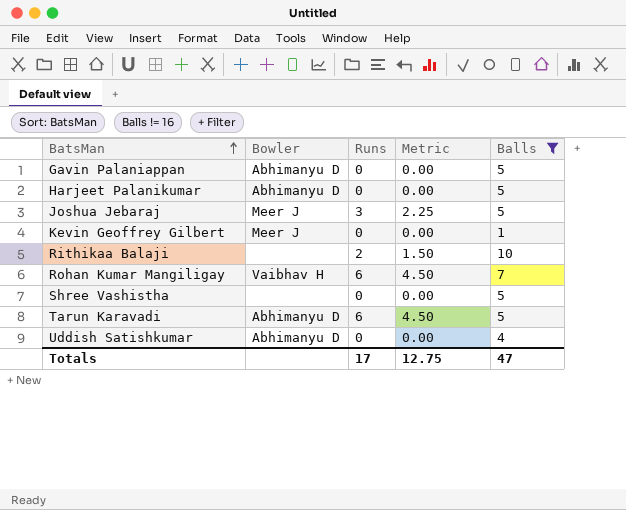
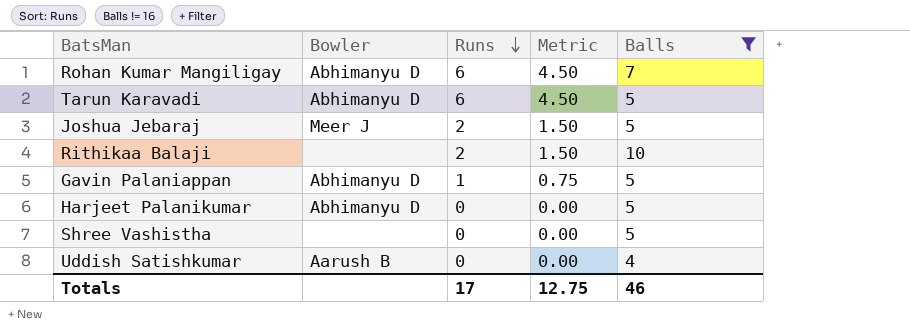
row order: BatsMan ascending -> Runs descending
row Kevin Geoffrey Gilbert: Meer J | 0 | 0.00 | 1 -> none
Rohan Kumar Mangiligay | Bowler: Vaibhav H -> Abhimanyu D
Joshua Jebaraj | Runs: 3 -> 2
Joshua Jebaraj | Metric: 2.25 -> 1.50
Gavin Palaniappan | Runs: 0 -> 1
Gavin Palaniappan | Metric: 0.00 -> 0.75
Uddish Satishkumar | Bowler: Abhimanyu D -> Aarush B
Totals | Balls: 47 -> 46

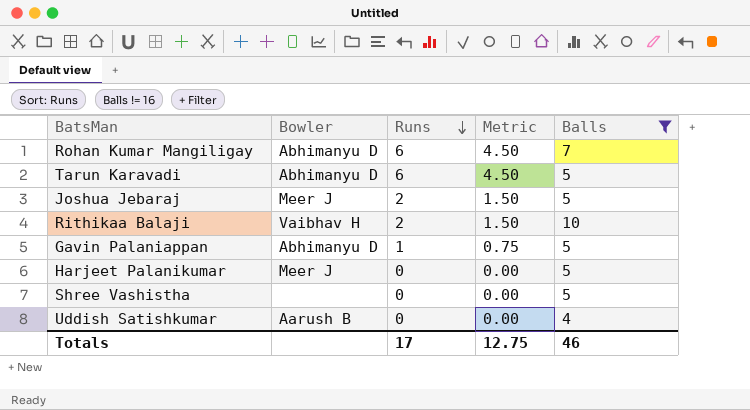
Rithikaa Balaji | Bowler: none -> Vaibhav H
Harjeet Palanikumar | Bowler: Abhimanyu D -> Meer J

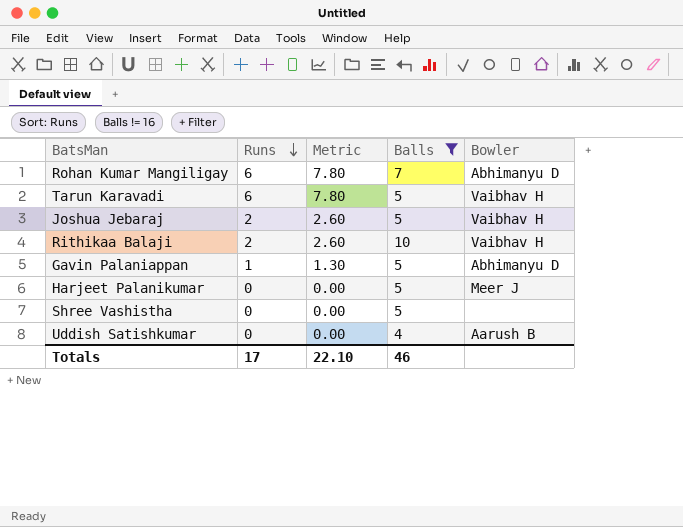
column Metric | formula: [Runs] * 0.75 -> [Runs] * 1.3
column Bowler | position: 2 -> 5
Tarun Karavadi | Bowler: Abhimanyu D -> Vaibhav H
Joshua Jebaraj | Bowler: Meer J -> Vaibhav H
Totals | Metric: 12.75 -> 22.10

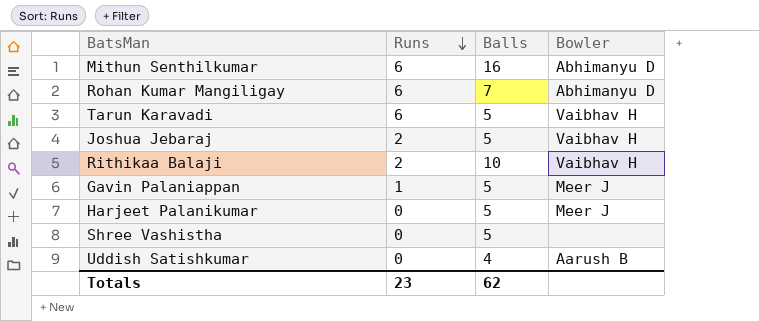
filter: Balls != 16 -> none
column Metric | formula: [Runs] * 1.3 -> none
Gavin Palaniappan | Bowler: Abhimanyu D -> Meer J
Totals | Runs: 17 -> 23
Totals | Balls: 46 -> 62

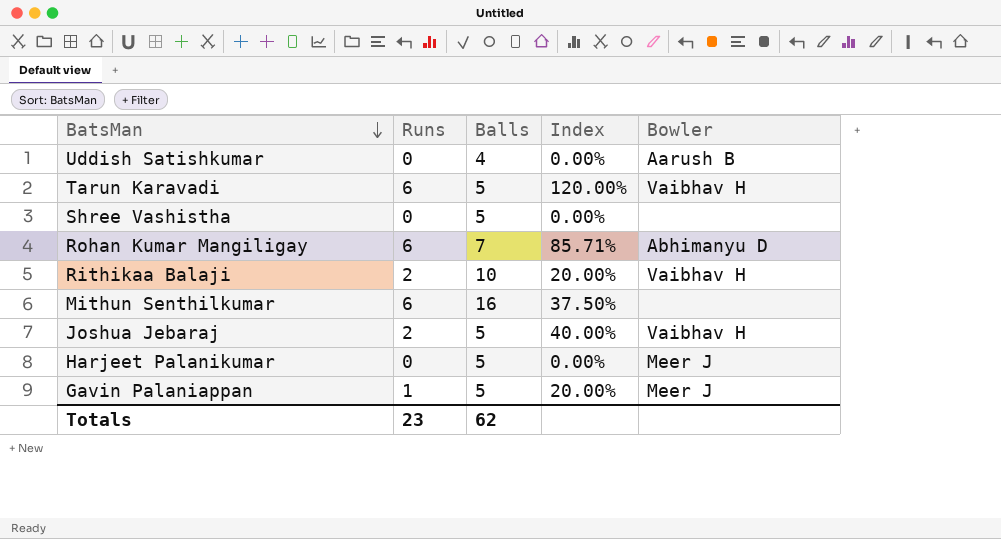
row order: Runs descending -> BatsMan descending
column Index | formula: none -> [Runs] / [Balls]
Mithun Senthilkumar | Bowler: Abhimanyu D -> none

